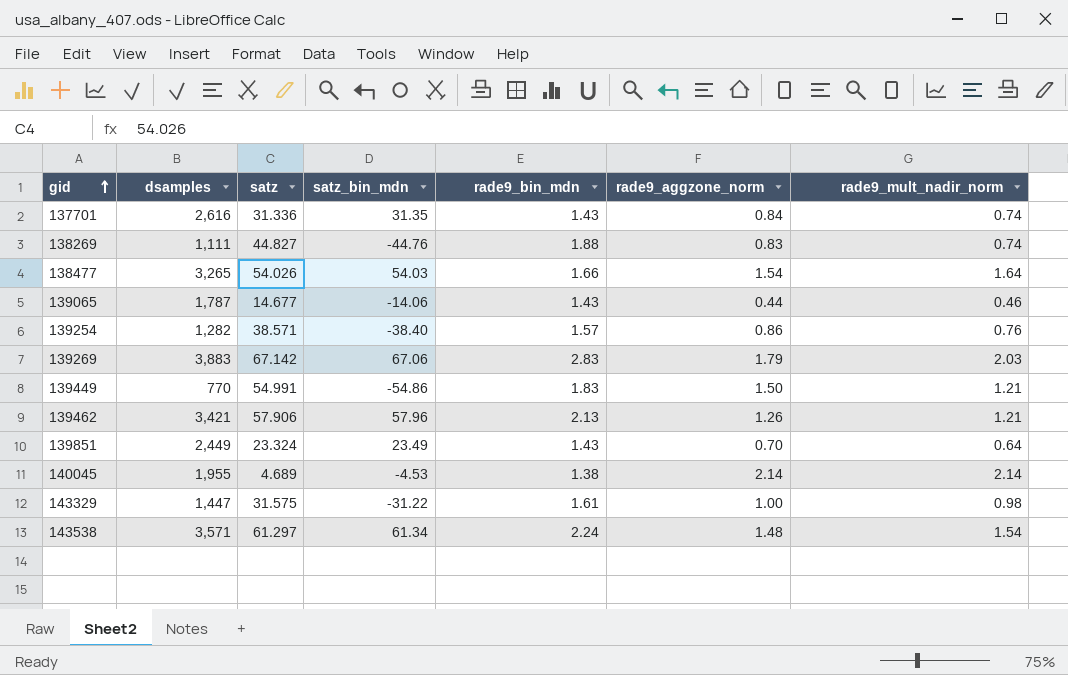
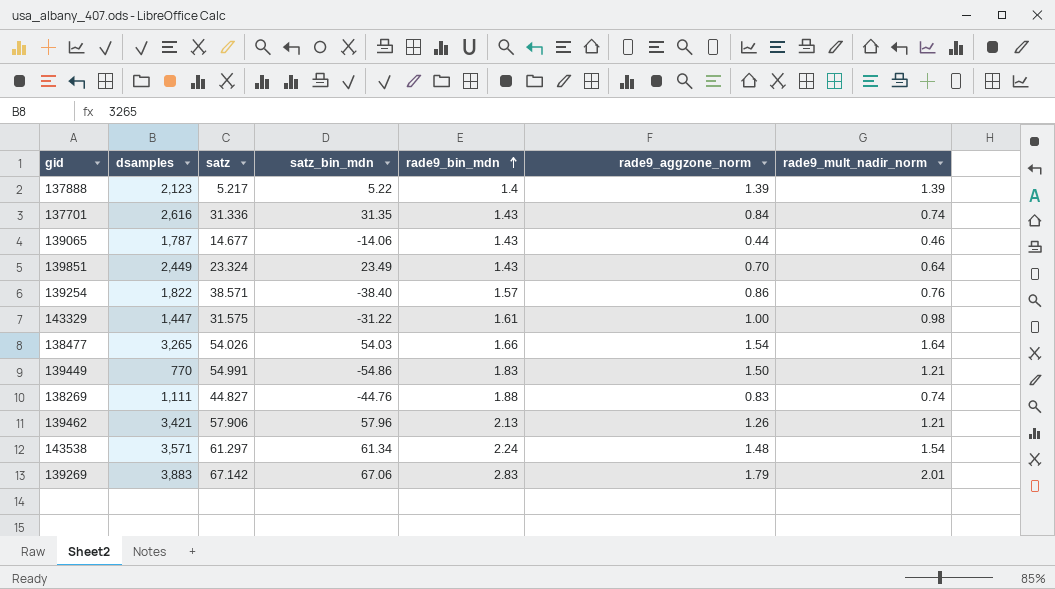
row order: gid ascending -> rade9_bin_mdn ascending
row 140045: 1,955 | 4.689 | -4.53 | 1.38 | 2.14 | 2.14 -> none
row 137888: none -> 2,123 | 5.217 | 5.22 | 1.4 | 1.39 | 1.39
139254 | dsamples: 1,282 -> 1,822
139269 | rade9_mult_nadir_norm: 2.03 -> 2.01

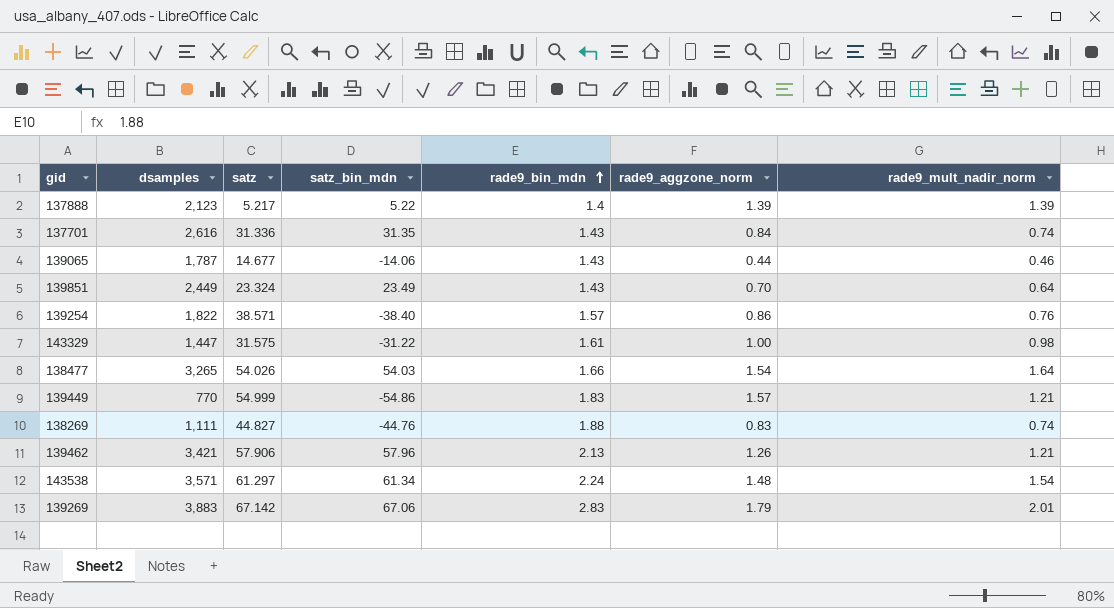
139449 | satz: 54.991 -> 54.999
139449 | rade9_aggzone_norm: 1.50 -> 1.57

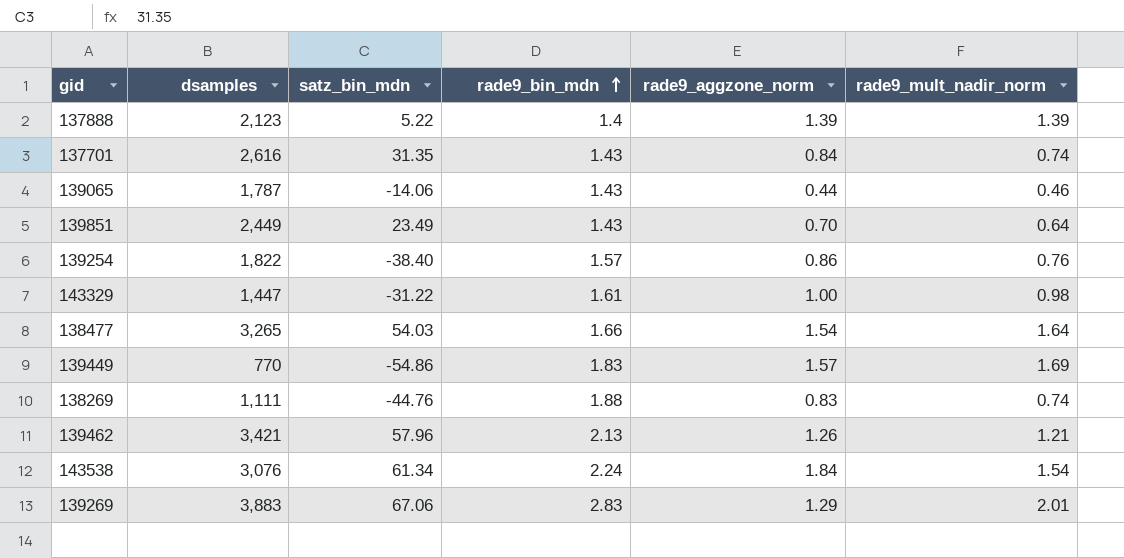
column satz | position: 3 -> none
139449 | rade9_mult_nadir_norm: 1.21 -> 1.69
143538 | dsamples: 3,571 -> 3,076
143538 | rade9_aggzone_norm: 1.48 -> 1.84
139269 | rade9_aggzone_norm: 1.79 -> 1.29

